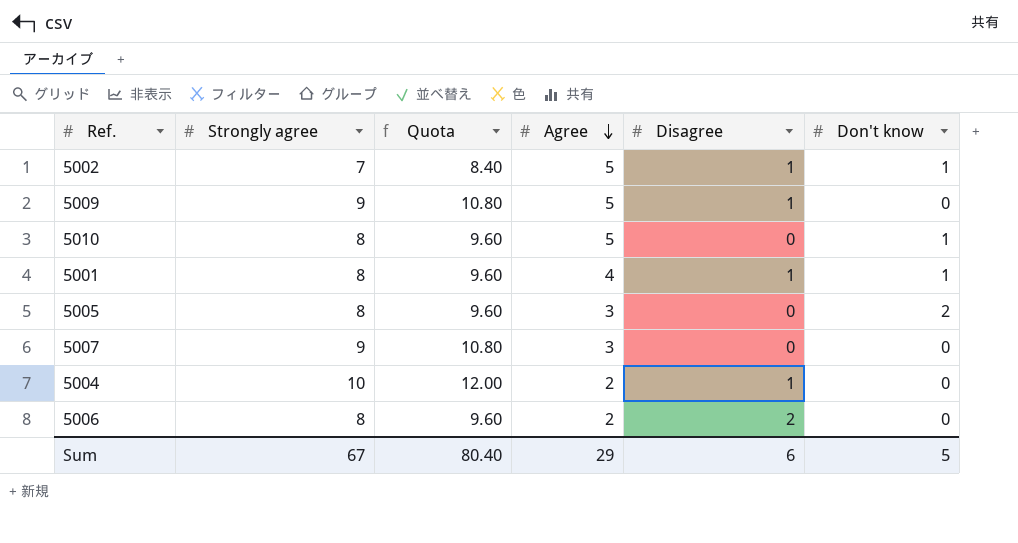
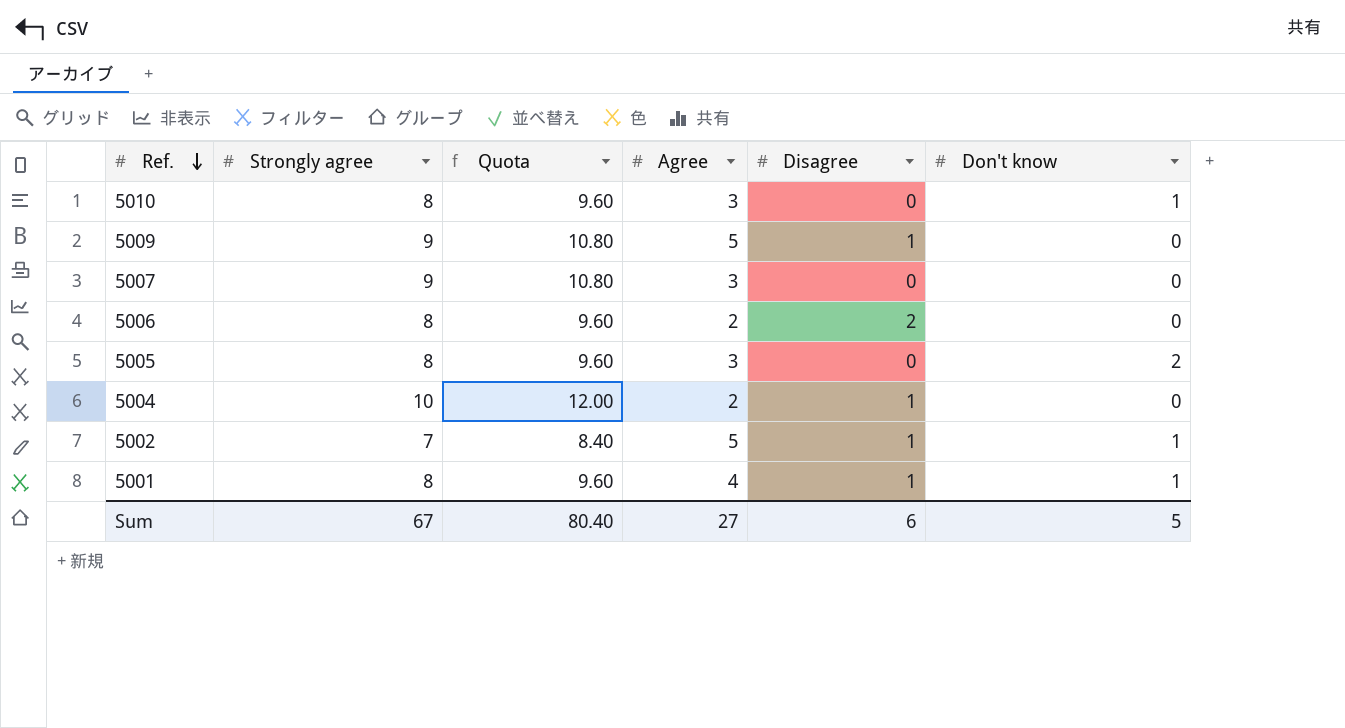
row order: Agree descending -> Ref. descending
5010 | Agree: 5 -> 3
Sum | Agree: 29 -> 27

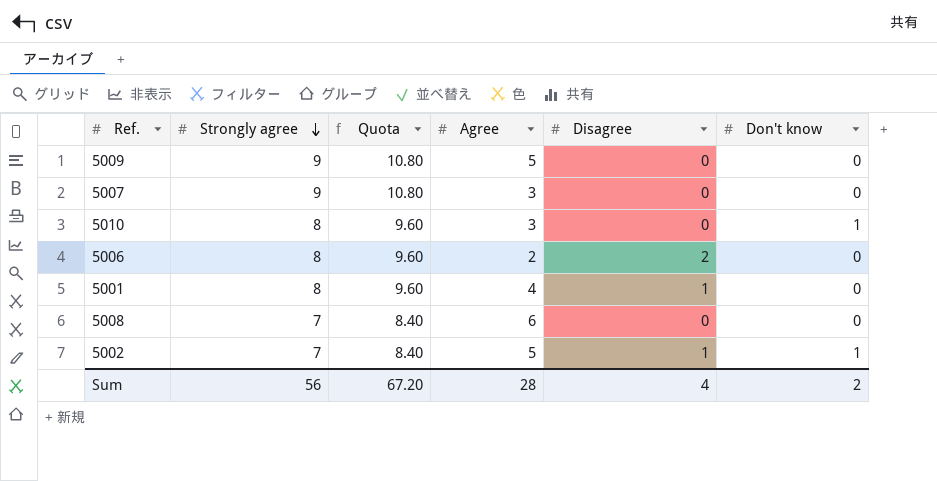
row order: Ref. descending -> Strongly agree descending
row 5005: 8 | 9.60 | 3 | 0 | 2 -> none
row 5004: 10 | 12.00 | 2 | 1 | 0 -> none
5009 | Disagree: 1 -> 0
5001 | Don't know: 1 -> 0
row 5008: none -> 7 | 8.40 | 6 | 0 | 0
Sum | Strongly agree: 67 -> 56
Sum | Quota: 80.40 -> 67.20
Sum | Agree: 27 -> 28
Sum | Disagree: 6 -> 4
Sum | Don't know: 5 -> 2

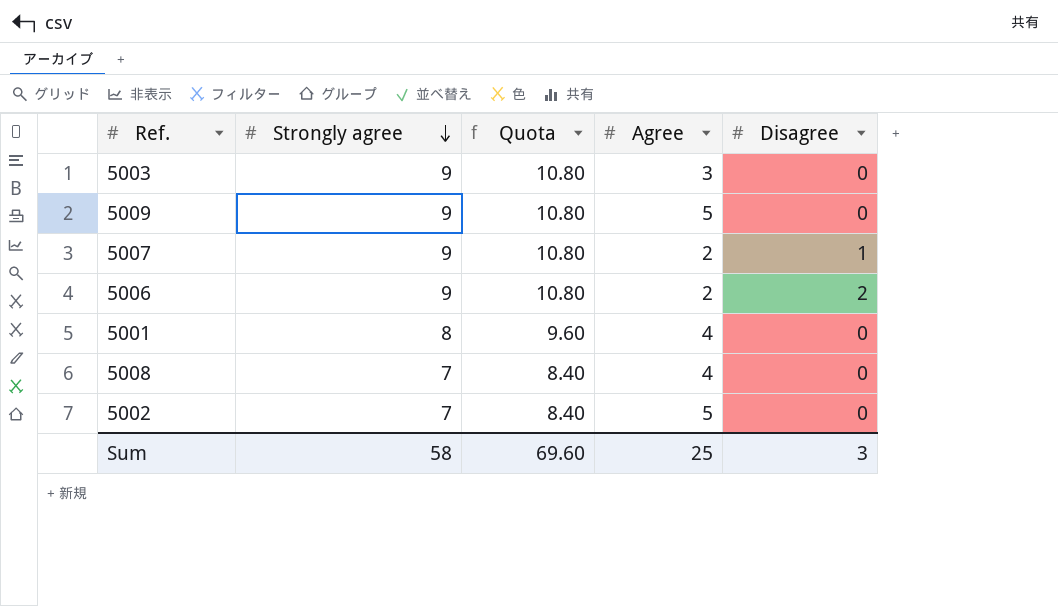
column Don't know | position: 6 -> none
row 5010: 8 | 9.60 | 3 | 0 | 1 -> none
row 5003: none -> 9 | 10.80 | 3 | 0
5007 | Agree: 3 -> 2
5007 | Disagree: 0 -> 1
5006 | Strongly agree: 8 -> 9
5006 | Quota: 9.60 -> 10.80
5001 | Disagree: 1 -> 0
5008 | Agree: 6 -> 4
5002 | Disagree: 1 -> 0
Sum | Strongly agree: 56 -> 58
Sum | Quota: 67.20 -> 69.60
Sum | Agree: 28 -> 25
Sum | Disagree: 4 -> 3

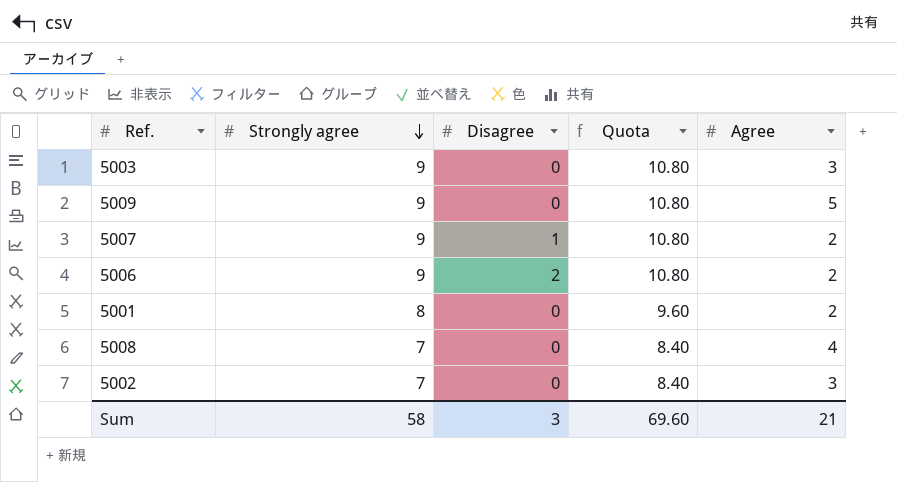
column Disagree | position: 5 -> 3
5001 | Agree: 4 -> 2
5002 | Agree: 5 -> 3
Sum | Agree: 25 -> 21

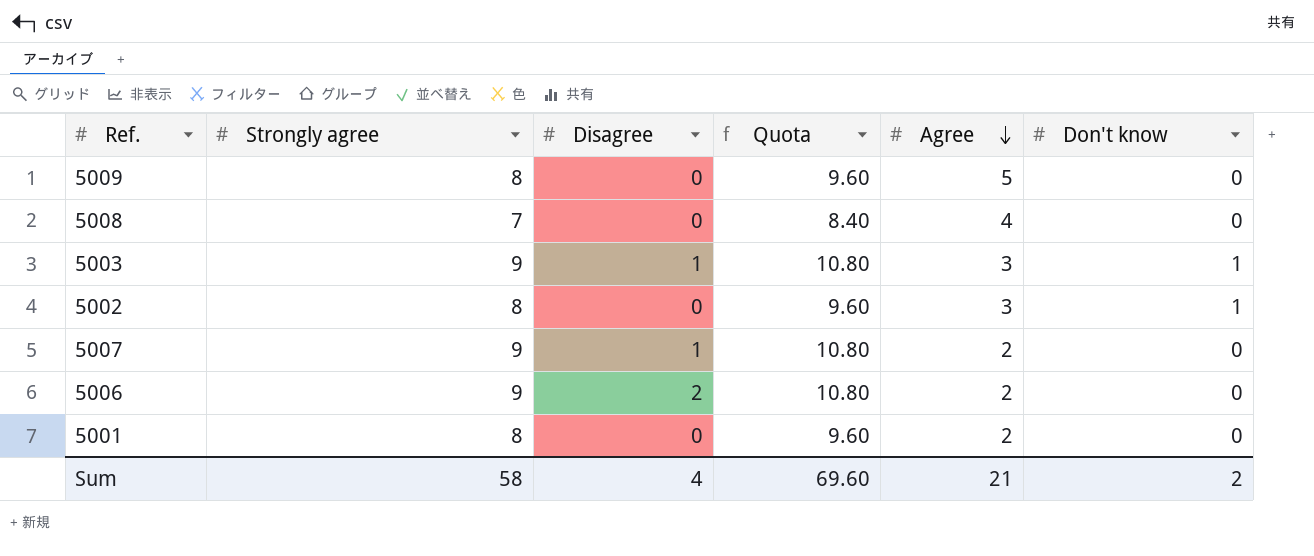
row order: Strongly agree descending -> Agree descending
column Don't know | position: none -> 6
5009 | Strongly agree: 9 -> 8
5009 | Quota: 10.80 -> 9.60
5003 | Disagree: 0 -> 1
5002 | Strongly agree: 7 -> 8
5002 | Quota: 8.40 -> 9.60
Sum | Disagree: 3 -> 4

